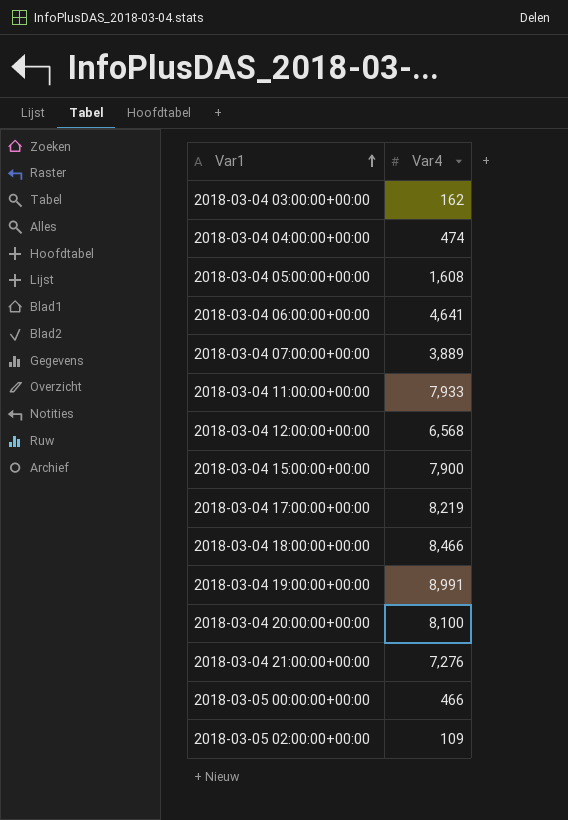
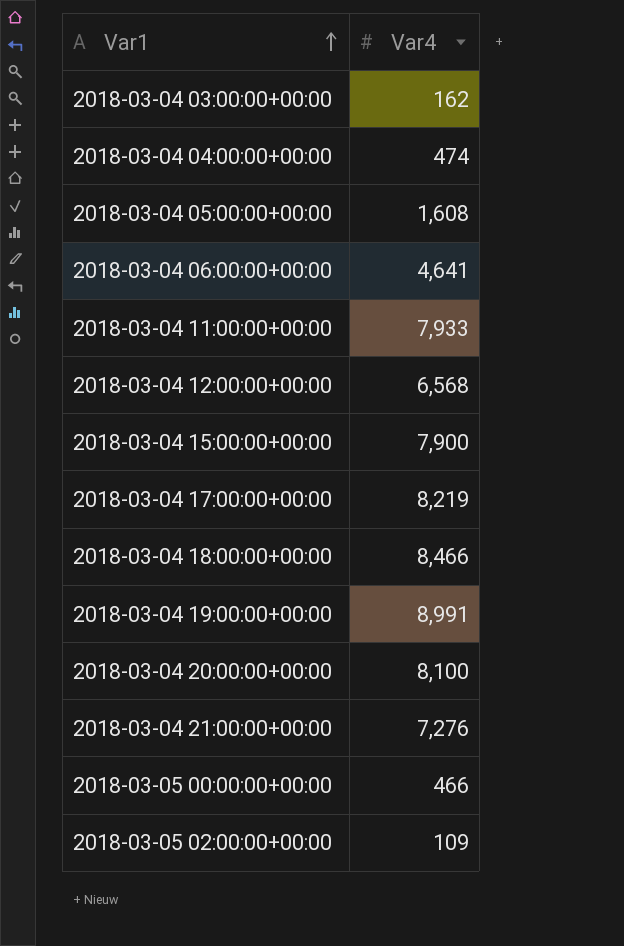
row 2018-03-04 07:00:00+00:00: 3,889 -> none

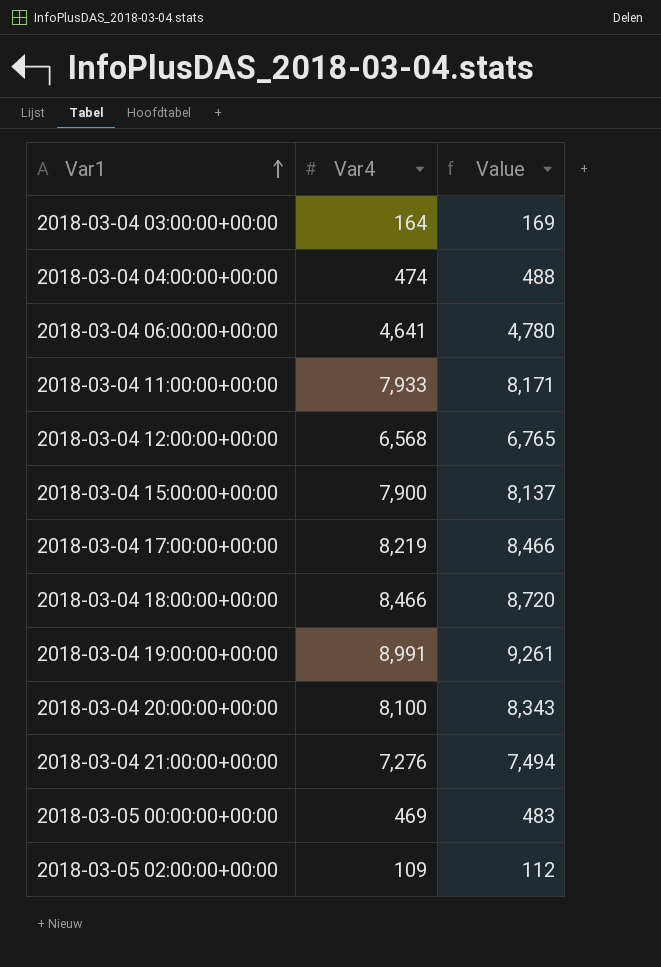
column Value | formula: none -> [Var4] * 1.03
row 2018-03-04 05:00:00+00:00: 1,608 -> none
2018-03-04 03:00:00+00:00 | Var4: 162 -> 164
2018-03-05 00:00:00+00:00 | Var4: 466 -> 469

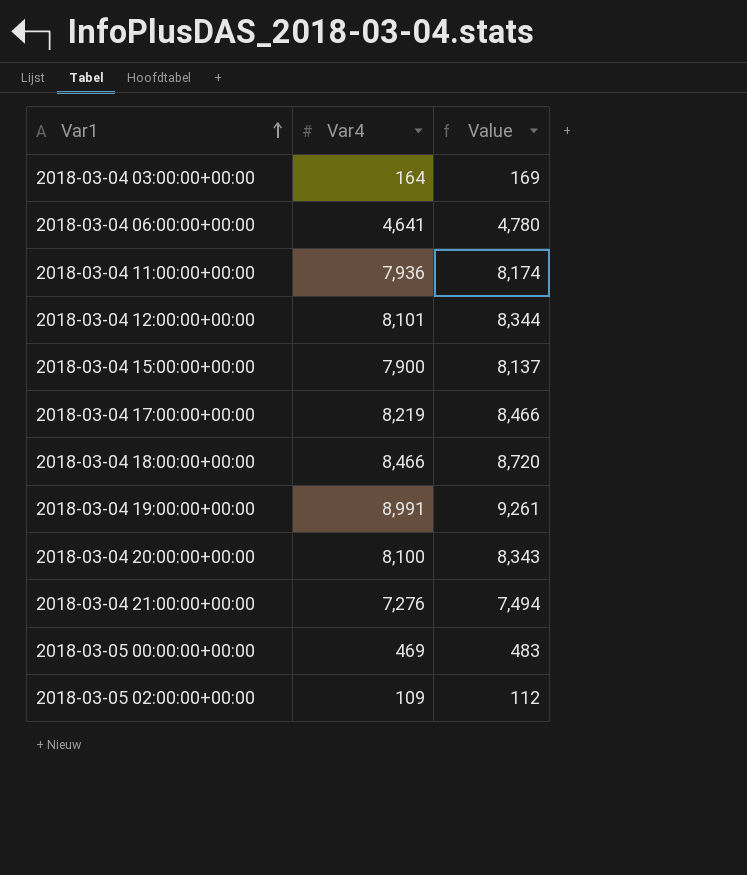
row 2018-03-04 04:00:00+00:00: 474 | 488 -> none
2018-03-04 11:00:00+00:00 | Var4: 7,933 -> 7,936
2018-03-04 11:00:00+00:00 | Value: 8,171 -> 8,174
2018-03-04 12:00:00+00:00 | Var4: 6,568 -> 8,101
2018-03-04 12:00:00+00:00 | Value: 6,765 -> 8,344

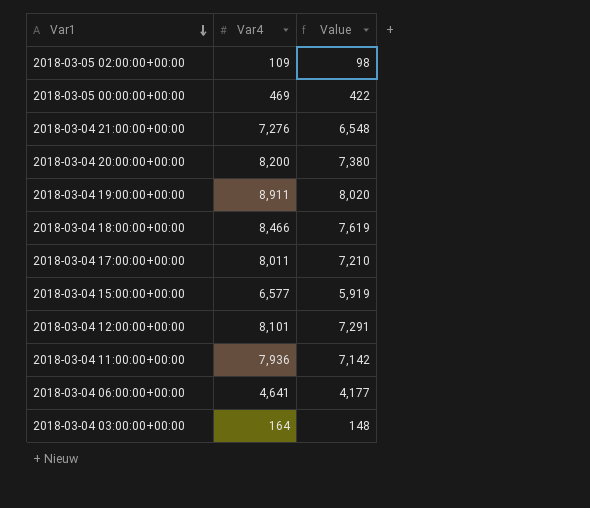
row order: Var1 ascending -> Var1 descending
column Value | formula: [Var4] * 1.03 -> [Var4] * 0.9
2018-03-04 20:00:00+00:00 | Var4: 8,100 -> 8,200
2018-03-04 19:00:00+00:00 | Var4: 8,991 -> 8,911
2018-03-04 17:00:00+00:00 | Var4: 8,219 -> 8,011
2018-03-04 15:00:00+00:00 | Var4: 7,900 -> 6,577

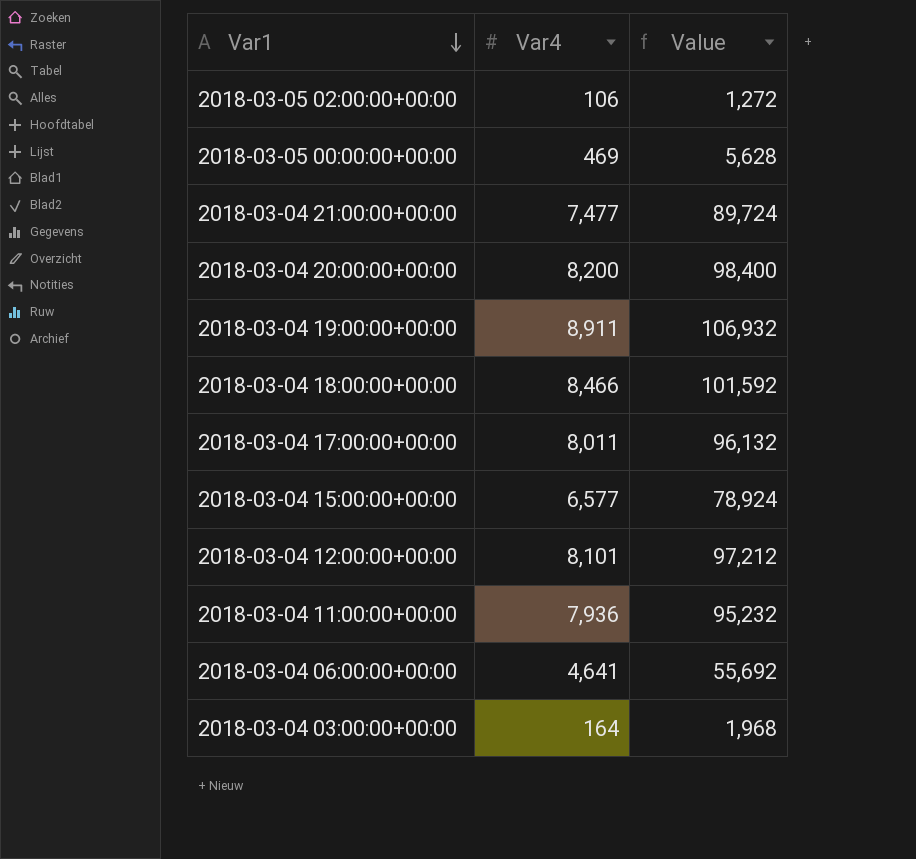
column Value | formula: [Var4] * 0.9 -> [Var4] * 12
2018-03-05 02:00:00+00:00 | Var4: 109 -> 106
2018-03-04 21:00:00+00:00 | Var4: 7,276 -> 7,477

